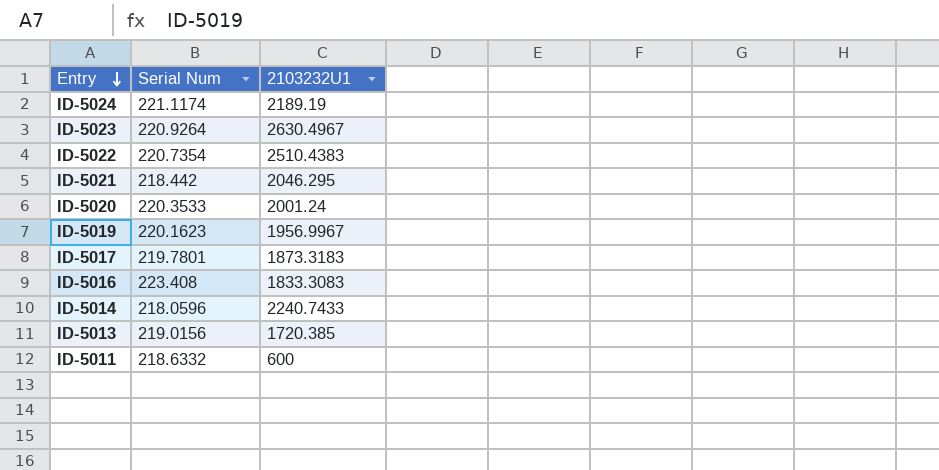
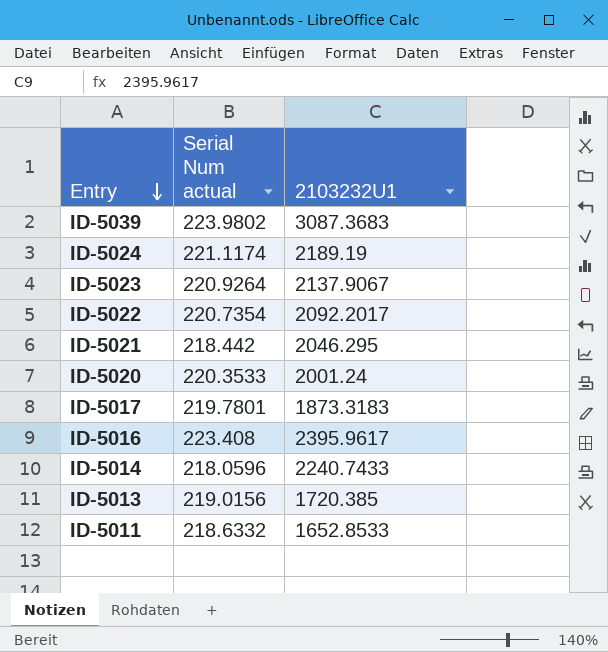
column name: Serial Num -> Serial Num actual
row ID-5019: 220.1623 | 1956.9967 -> none
row ID-5039: none -> 223.9802 | 3087.3683
ID-5023 | 2103232U1: 2630.4967 -> 2137.9067
ID-5022 | 2103232U1: 2510.4383 -> 2092.2017
ID-5016 | 2103232U1: 1833.3083 -> 2395.9617
ID-5011 | 2103232U1: 600 -> 1652.8533

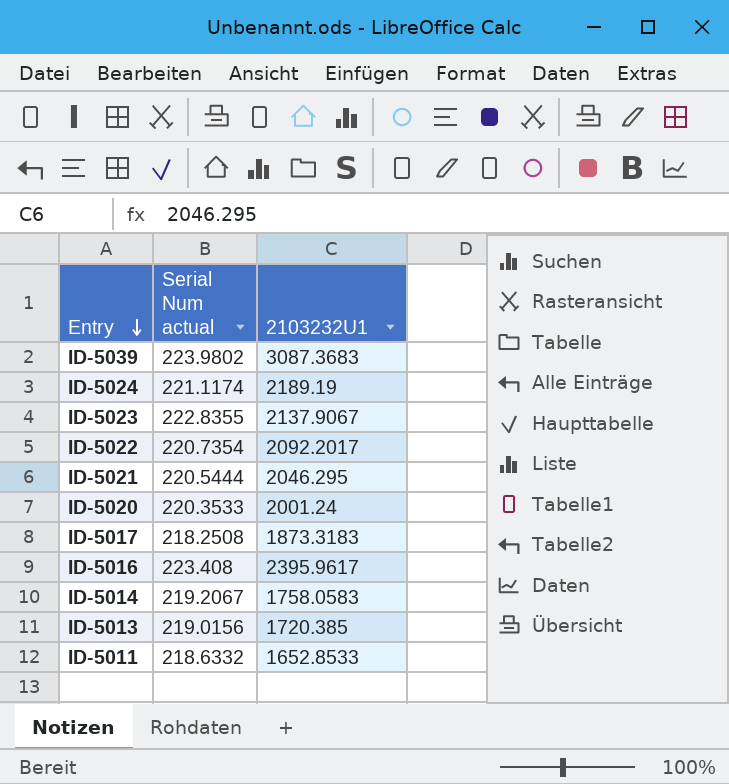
ID-5023 | Serial Num actual: 220.9264 -> 222.8355
ID-5021 | Serial Num actual: 218.442 -> 220.5444
ID-5017 | Serial Num actual: 219.7801 -> 218.2508
ID-5014 | Serial Num actual: 218.0596 -> 219.2067
ID-5014 | 2103232U1: 2240.7433 -> 1758.0583

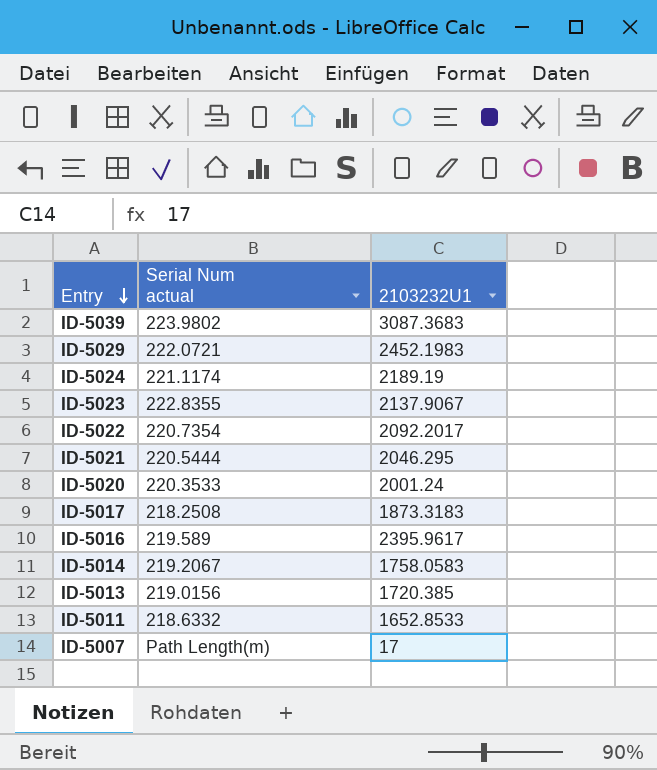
row ID-5029: none -> 222.0721 | 2452.1983
ID-5016 | Serial Num actual: 223.408 -> 219.589
row ID-5007: none -> Path Length(m) | 17

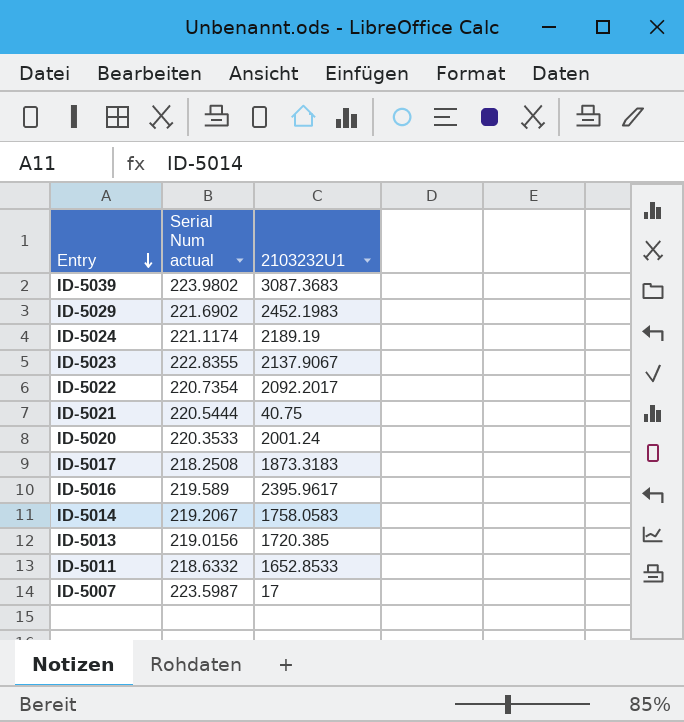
ID-5029 | Serial Num actual: 222.0721 -> 221.6902
ID-5021 | 2103232U1: 2046.295 -> 40.75
ID-5007 | Serial Num actual: Path Length(m) -> 223.5987

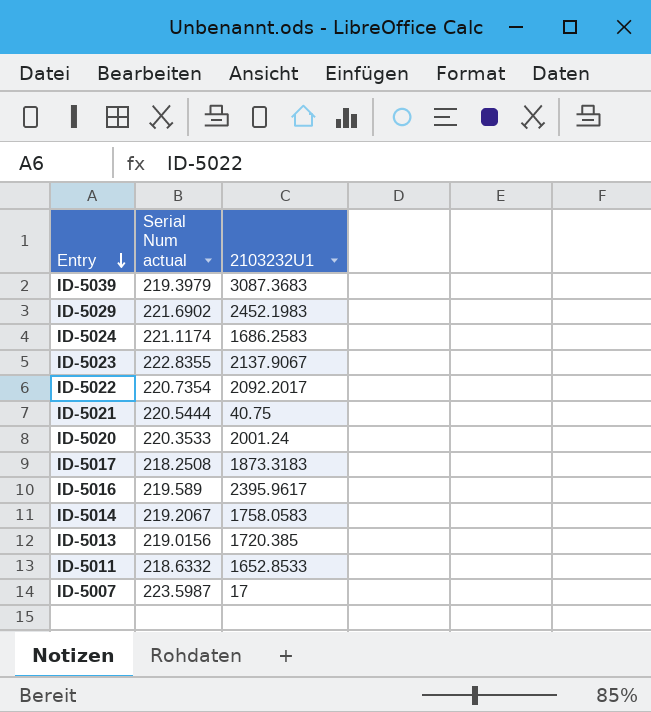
ID-5039 | Serial Num actual: 223.9802 -> 219.3979
ID-5024 | 2103232U1: 2189.19 -> 1686.2583

